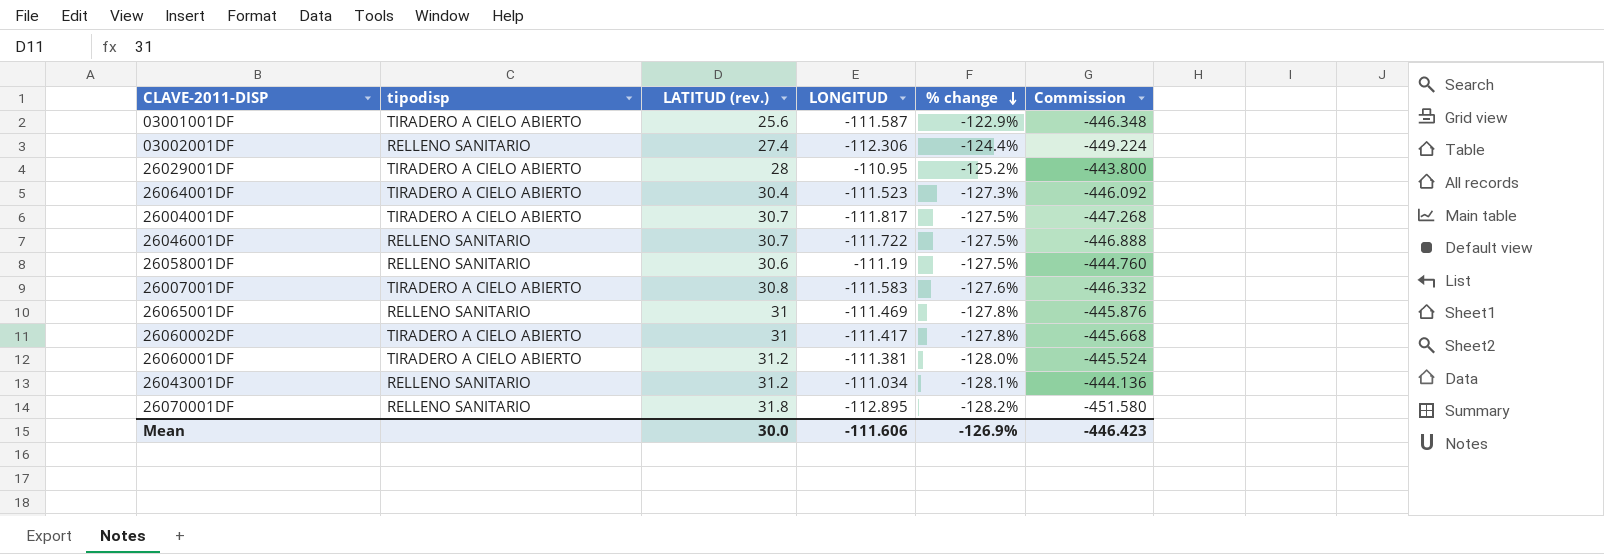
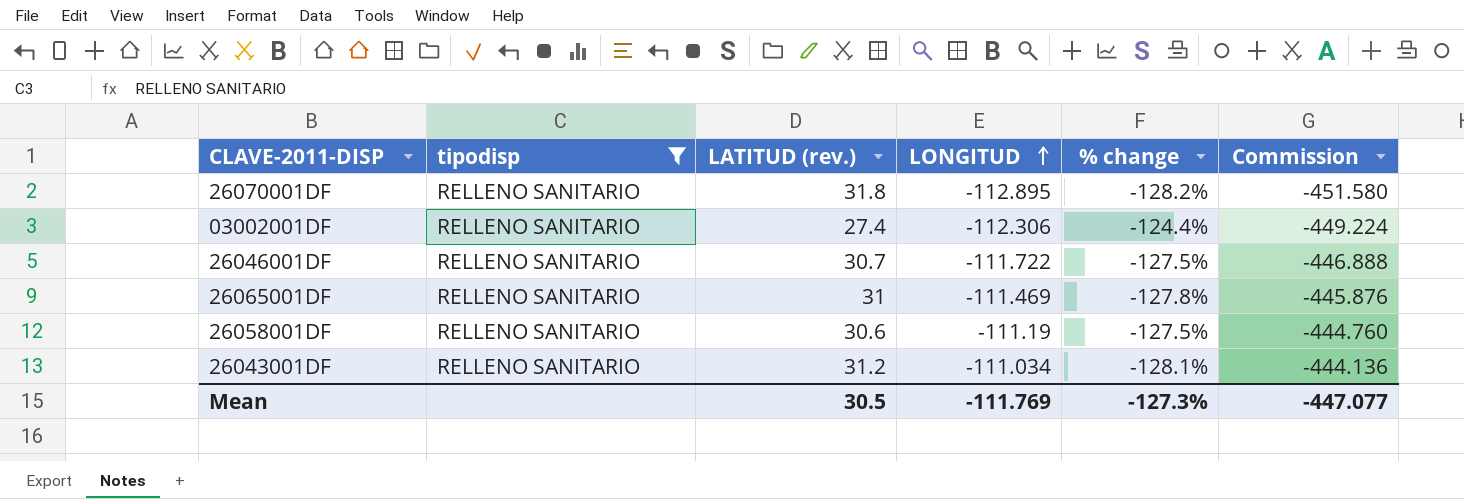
filter: none -> tipodisp = RELLENO SANITARIO
row order: % change descending -> LONGITUD ascending
Mean | LATITUD (rev.): 30.0 -> 30.5
Mean | LONGITUD: -111.606 -> -111.769
Mean | % change: -126.9% -> -127.3%
Mean | Commission: -446.423 -> -447.077

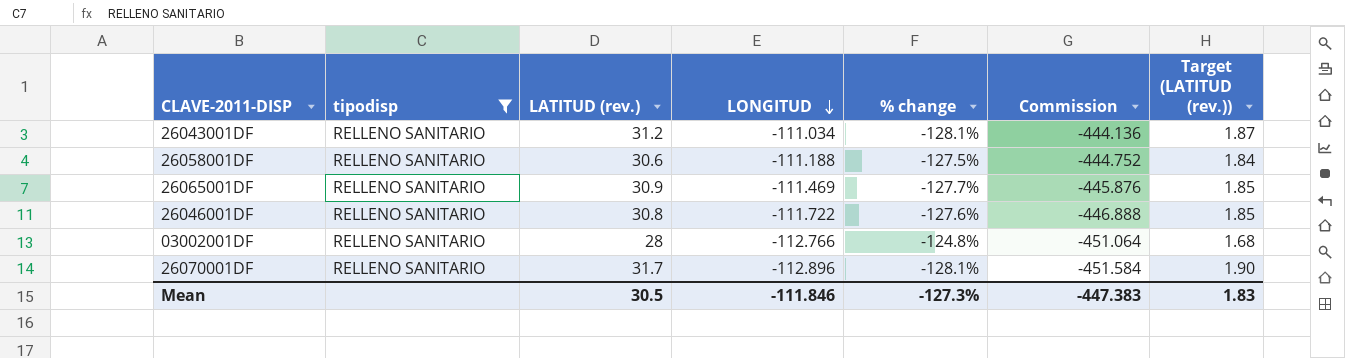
row order: LONGITUD ascending -> LONGITUD descending
column Target (LATITUD (rev.)) | formula: none -> [LATITUD (rev.)] * 0.06
26058001DF | LONGITUD: -111.19 -> -111.188
26058001DF | Commission: -444.760 -> -444.752
26065001DF | LATITUD (rev.): 31 -> 30.9
26065001DF | % change: -127.8% -> -127.7%
26046001DF | LATITUD (rev.): 30.7 -> 30.8
26046001DF | % change: -127.5% -> -127.6%
03002001DF | LATITUD (rev.): 27.4 -> 28
03002001DF | LONGITUD: -112.306 -> -112.766
03002001DF | % change: -124.4% -> -124.8%
03002001DF | Commission: -449.224 -> -451.064
26070001DF | LATITUD (rev.): 31.8 -> 31.7
26070001DF | LONGITUD: -112.895 -> -112.896
26070001DF | % change: -128.2% -> -128.1%
26070001DF | Commission: -451.580 -> -451.584
Mean | LONGITUD: -111.769 -> -111.846
Mean | Commission: -447.077 -> -447.383

